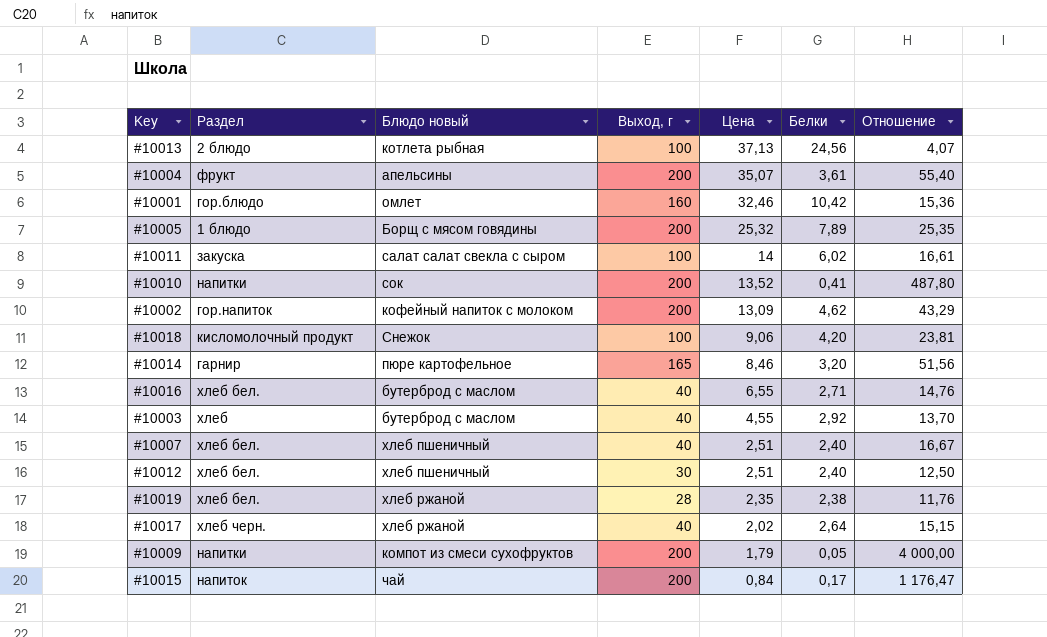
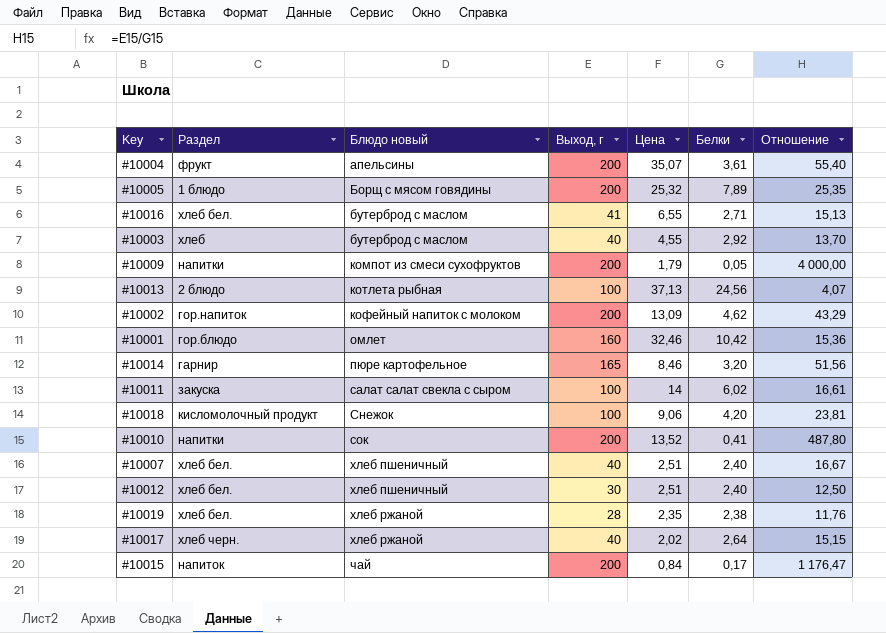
row order: Цена descending -> Блюдо новый ascending
#10016 | Выход, г: 40 -> 41
#10016 | Отношение: 14,76 -> 15,13

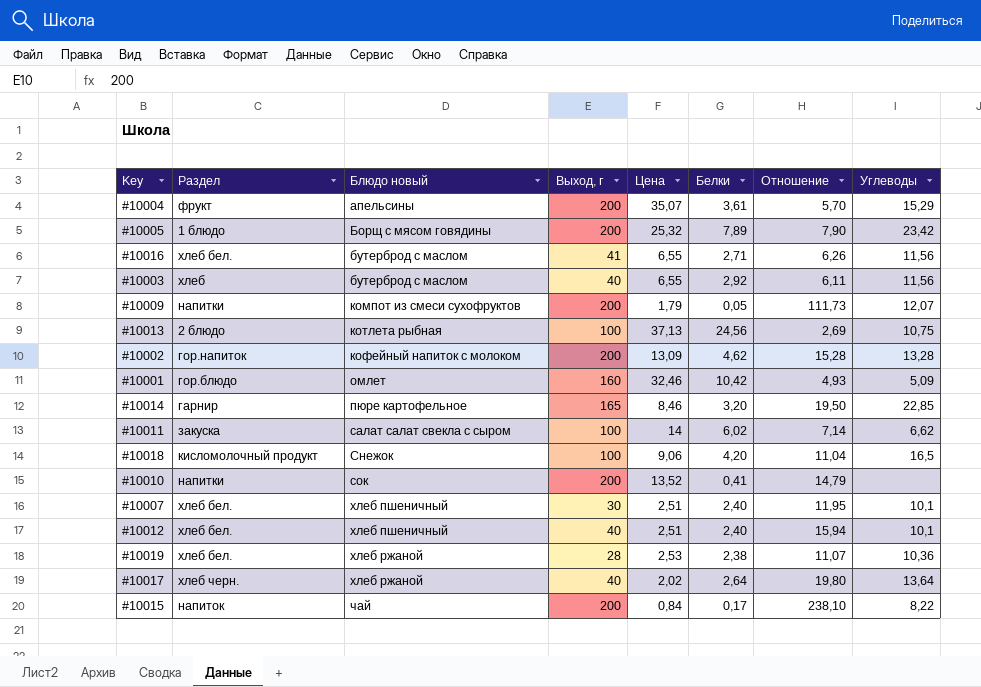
column Отношение | formula: [Выход, г] / [Белки] -> [Выход, г] / [Цена]
column Углеводы | position: none -> 8
#10003 | Цена: 4,55 -> 6,55
#10007 | Выход, г: 40 -> 30
#10012 | Выход, г: 30 -> 40
#10019 | Цена: 2,35 -> 2,53

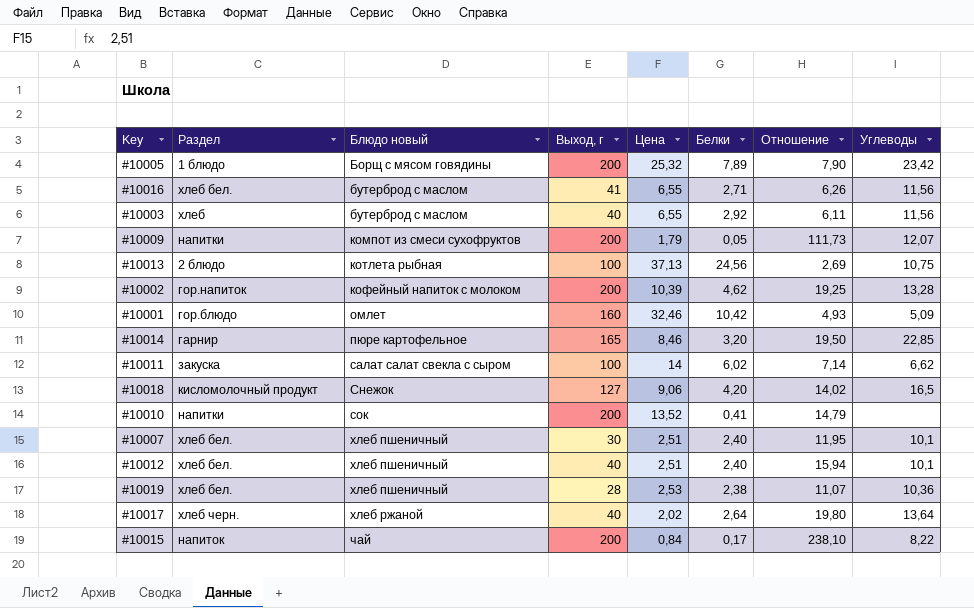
row #10004: фрукт | апельсины | 200 | 35,07 | 3,61 | 5,70 | 15,29 -> none
#10002 | Цена: 13,09 -> 10,39
#10002 | Отношение: 15,28 -> 19,25
#10018 | Выход, г: 100 -> 127
#10018 | Отношение: 11,04 -> 14,02
#10019 | Блюдо новый: хлеб ржаной -> хлеб пшеничный

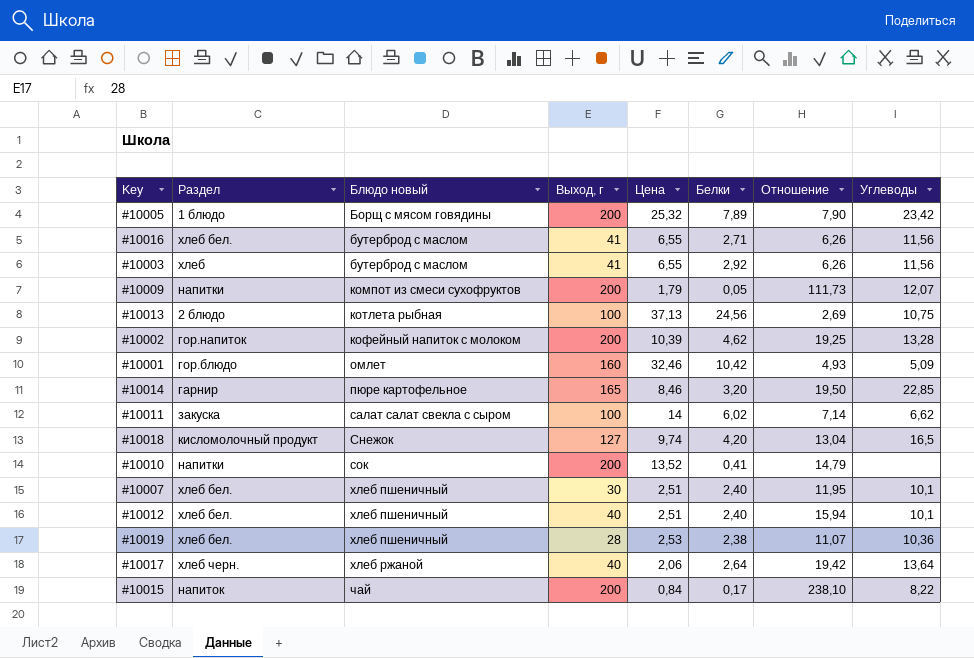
#10003 | Выход, г: 40 -> 41
#10003 | Отношение: 6,11 -> 6,26
#10018 | Цена: 9,06 -> 9,74
#10018 | Отношение: 14,02 -> 13,04
#10017 | Цена: 2,02 -> 2,06
#10017 | Отношение: 19,80 -> 19,42

